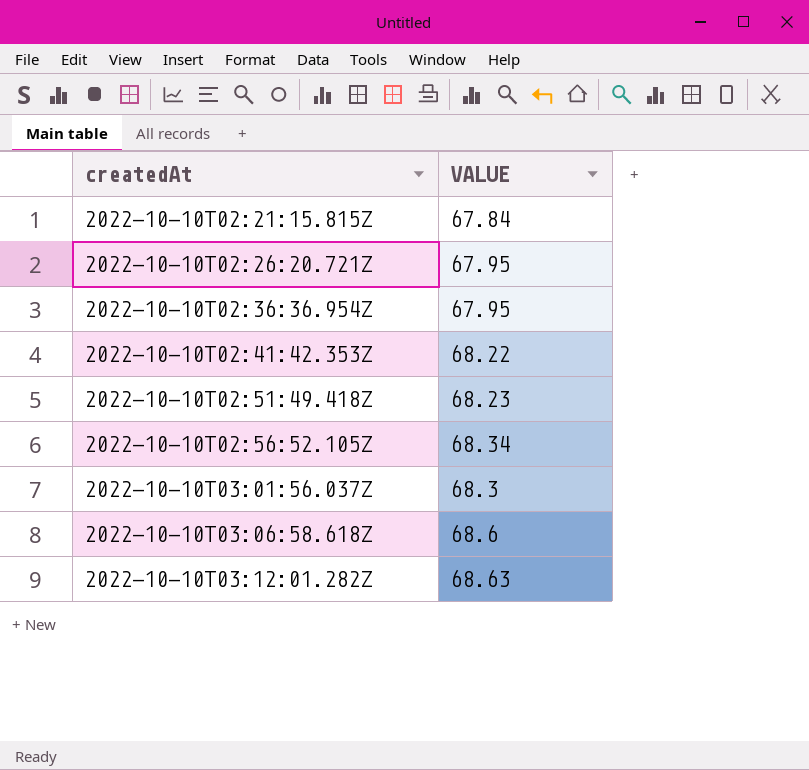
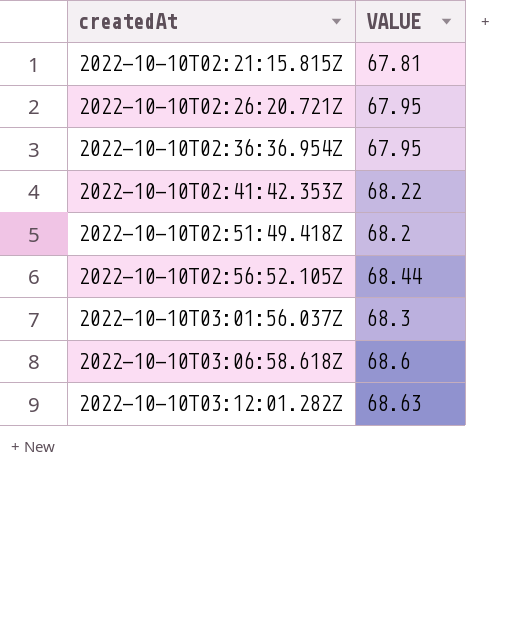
2022-10-10T02:21:15.815Z | VALUE: 67.84 -> 67.81
2022-10-10T02:51:49.418Z | VALUE: 68.23 -> 68.2
2022-10-10T02:56:52.105Z | VALUE: 68.34 -> 68.44

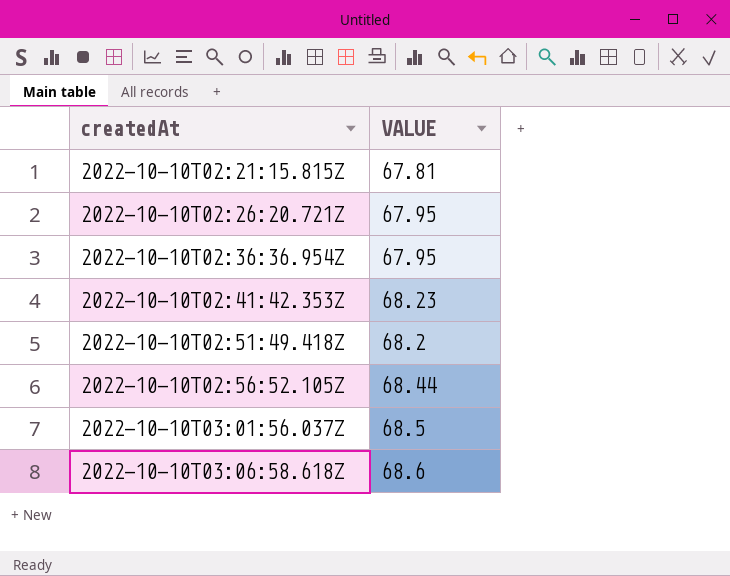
row 2022-10-10T03:12:01.282Z: 68.63 -> none
2022-10-10T02:41:42.353Z | VALUE: 68.22 -> 68.23
2022-10-10T03:01:56.037Z | VALUE: 68.3 -> 68.5

